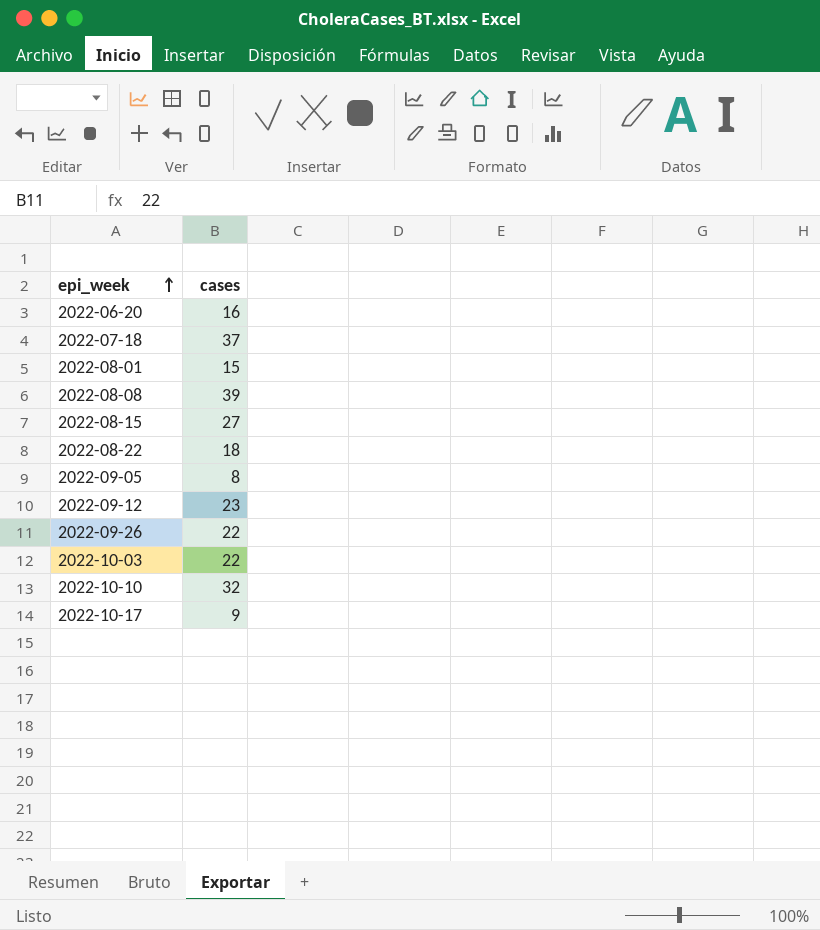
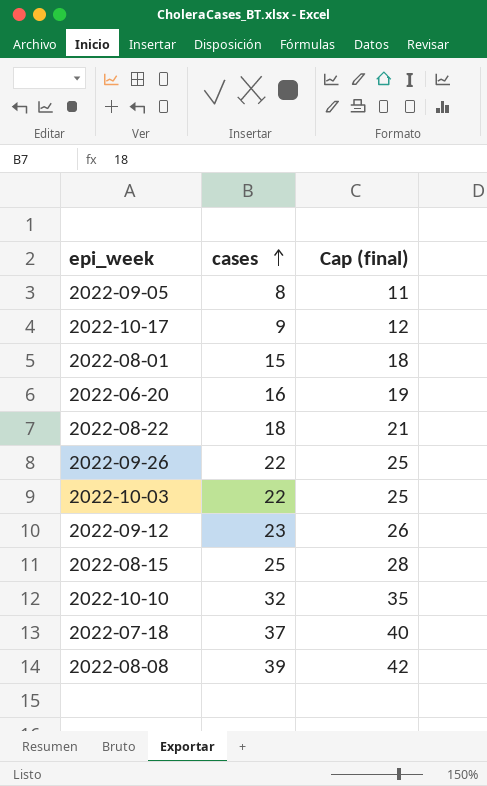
row order: epi_week ascending -> cases ascending
column Cap (final) | formula: none -> [cases] + 3
2022-08-15 | cases: 27 -> 25

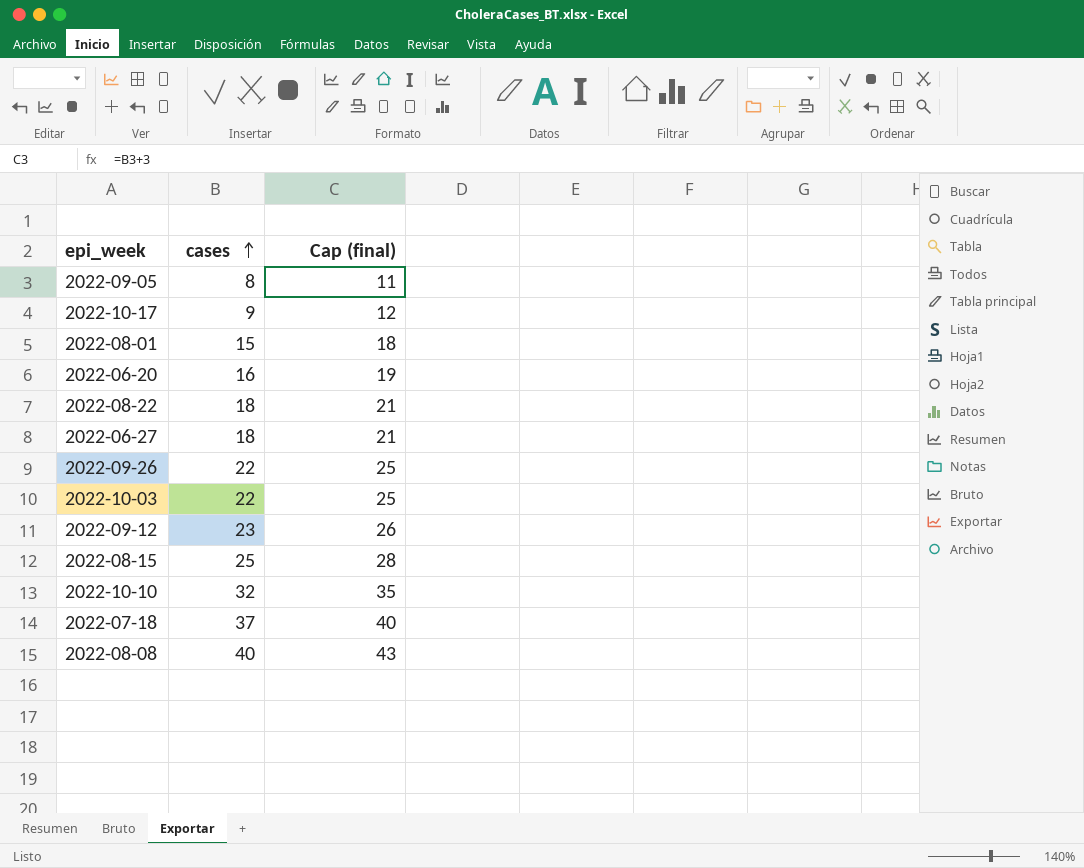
row 2022-06-27: none -> 18 | 21
2022-08-08 | cases: 39 -> 40
2022-08-08 | Cap (final): 42 -> 43

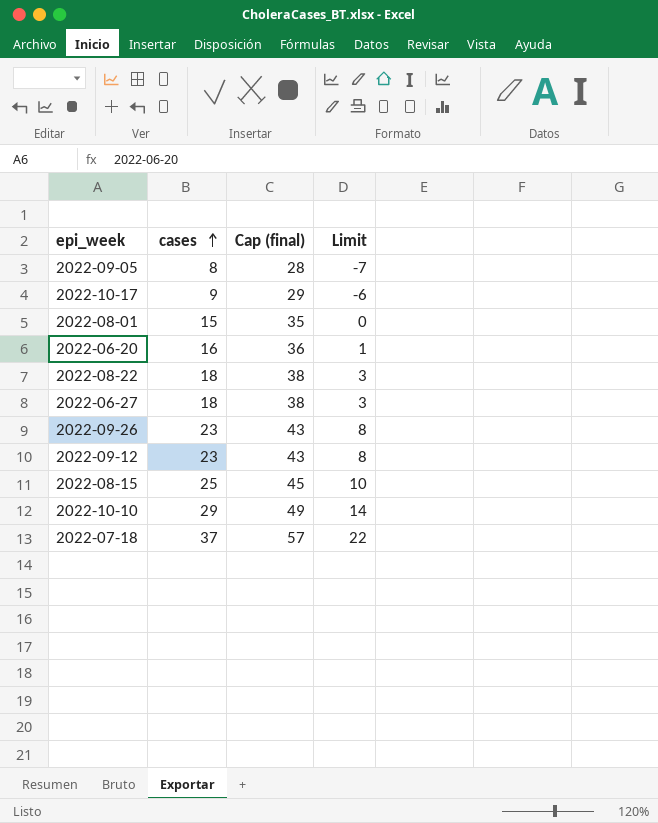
column Cap (final) | formula: [cases] + 3 -> [cases] + 20
column Limit | formula: none -> [cases] - 15
row 2022-10-03: 22 | 25 -> none
row 2022-08-08: 40 | 43 -> none
2022-09-26 | cases: 22 -> 23
2022-10-10 | cases: 32 -> 29

